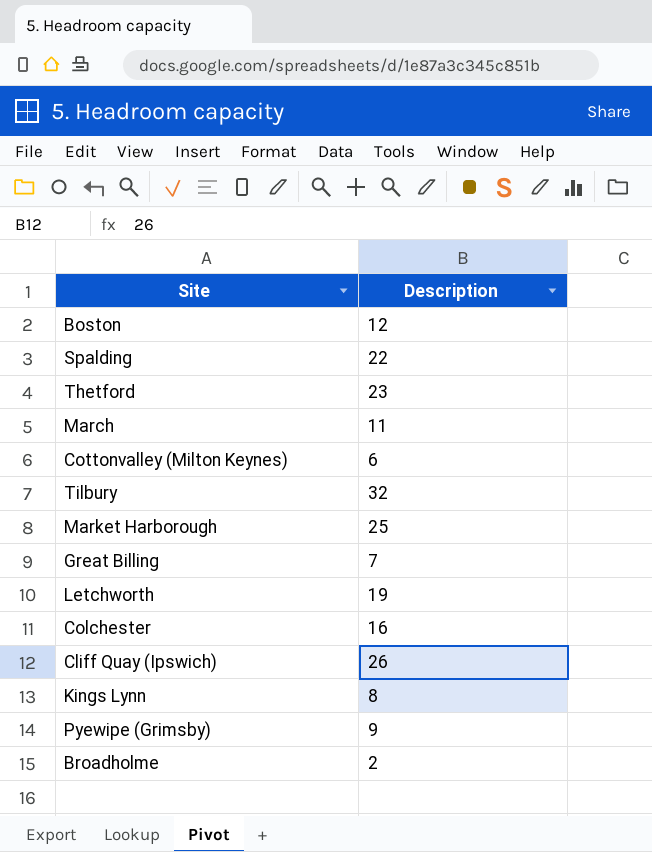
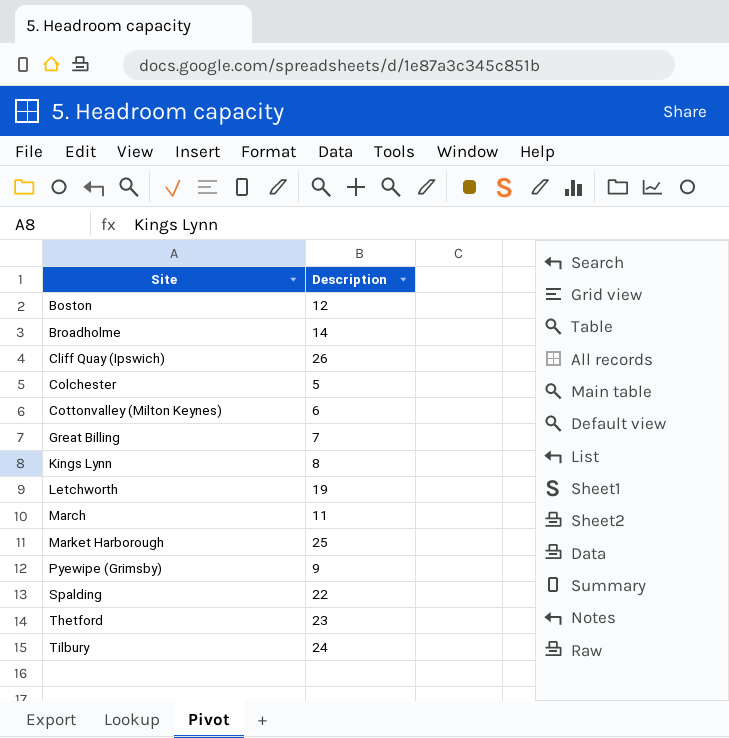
row order: none -> Site ascending
Broadholme | Description: 2 -> 14
Colchester | Description: 16 -> 5
Tilbury | Description: 32 -> 24

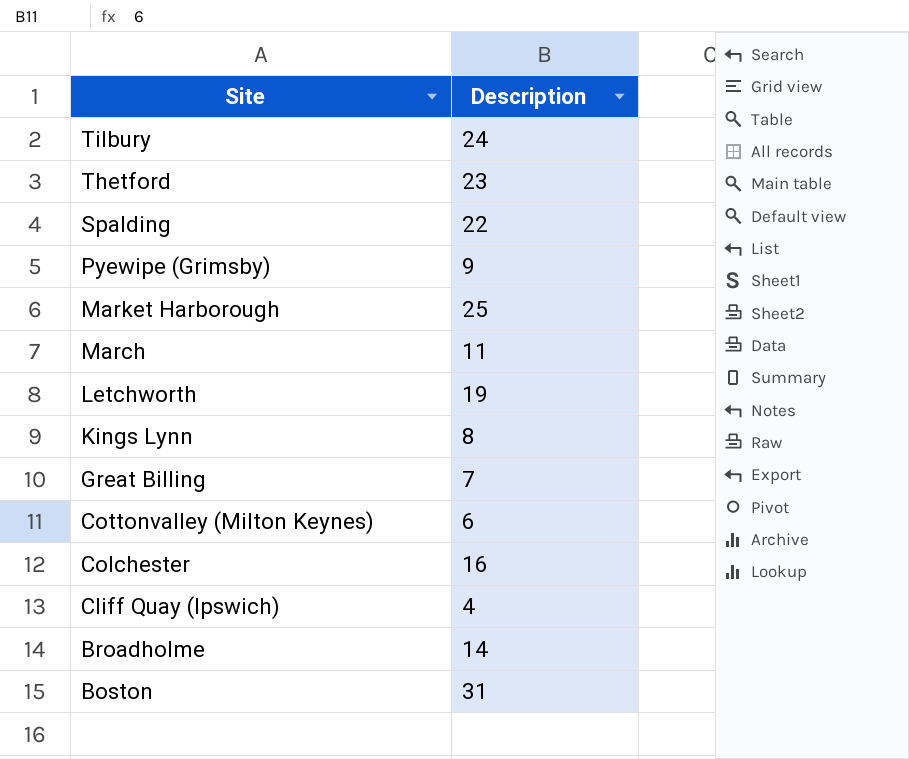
row order: Site ascending -> Site descending
Colchester | Description: 5 -> 16
Cliff Quay (Ipswich) | Description: 26 -> 4
Boston | Description: 12 -> 31

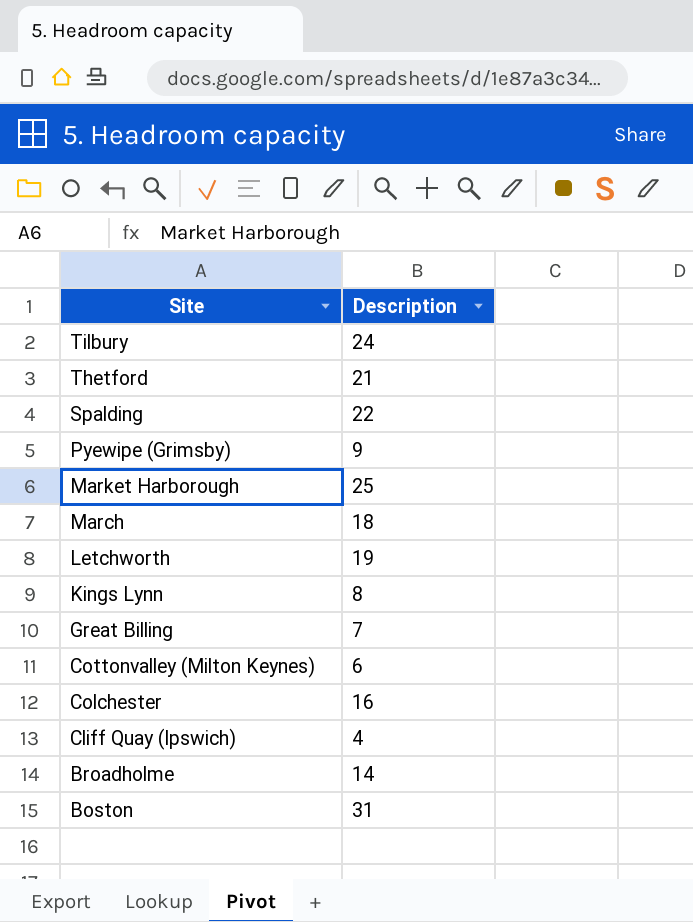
Thetford | Description: 23 -> 21
March | Description: 11 -> 18

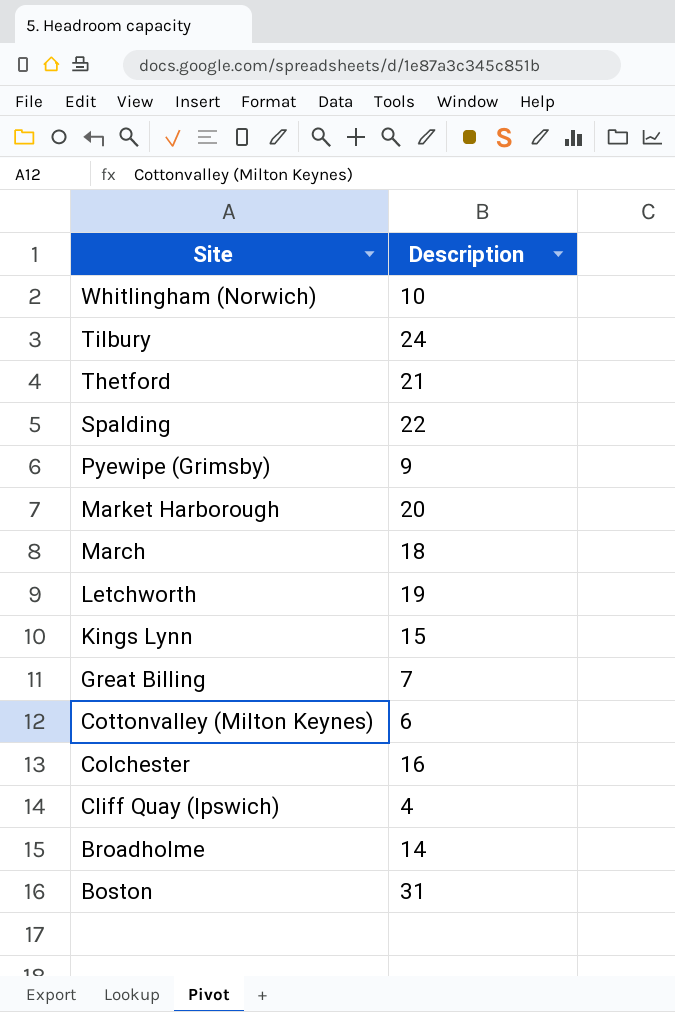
row Whitlingham (Norwich): none -> 10
Market Harborough | Description: 25 -> 20
Kings Lynn | Description: 8 -> 15

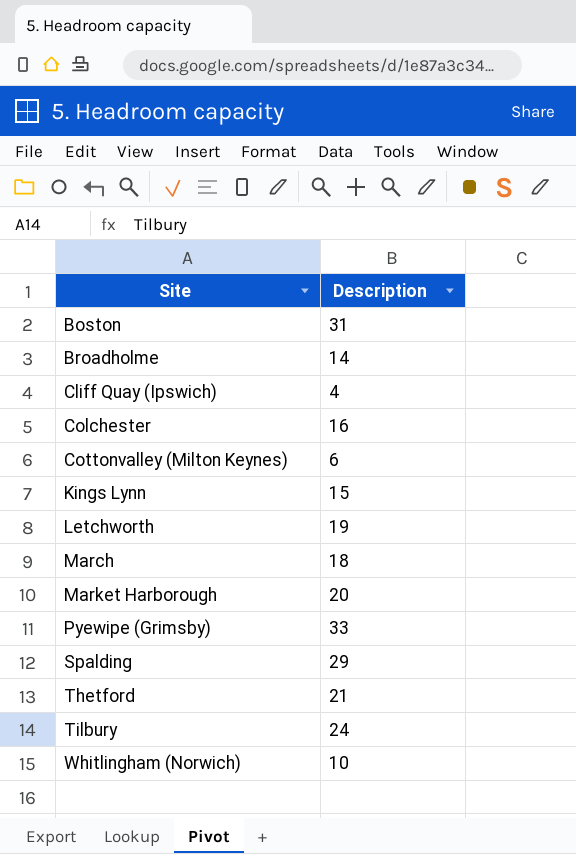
row order: Site descending -> Site ascending
row Great Billing: 7 -> none
Pyewipe (Grimsby) | Description: 9 -> 33
Spalding | Description: 22 -> 29

